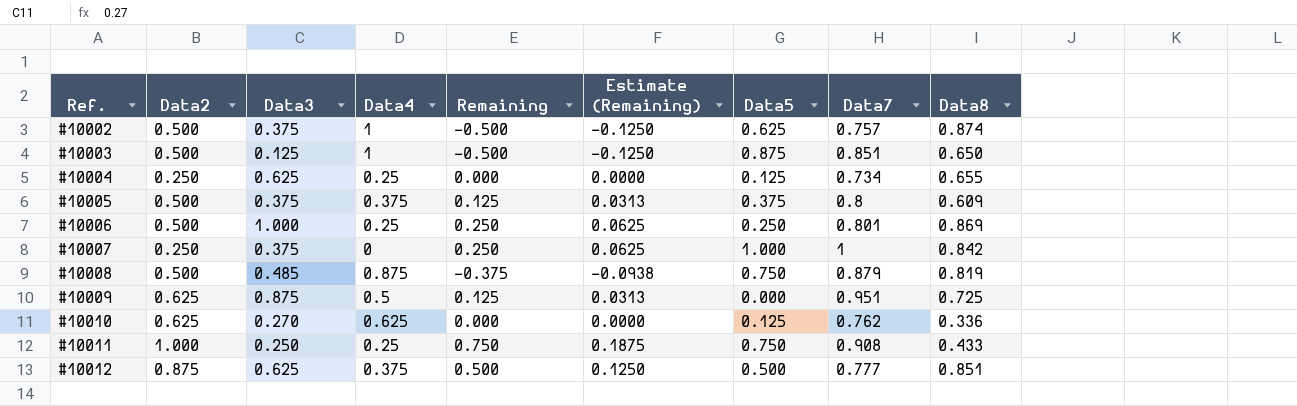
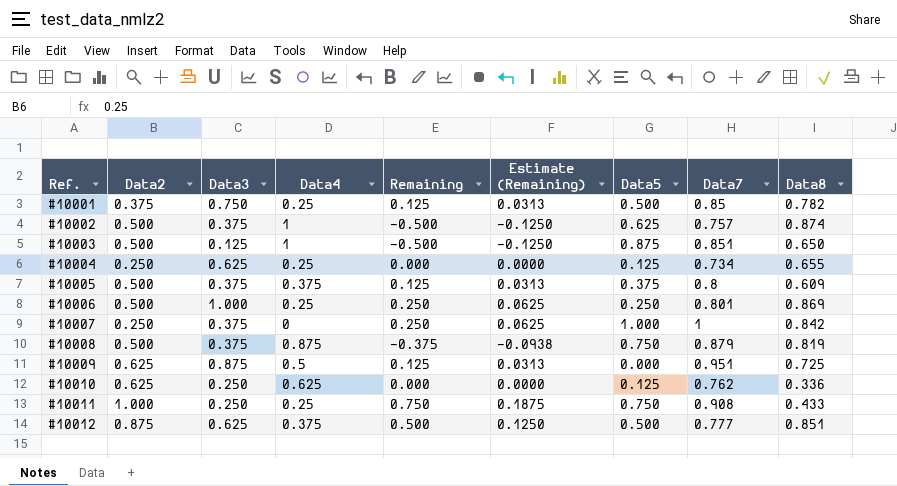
row #10001: none -> 0.375 | 0.750 | 0.25 | 0.125 | 0.0313 | 0.500 | 0.85 | 0.782
#10008 | Data3: 0.485 -> 0.375
#10010 | Data3: 0.270 -> 0.250

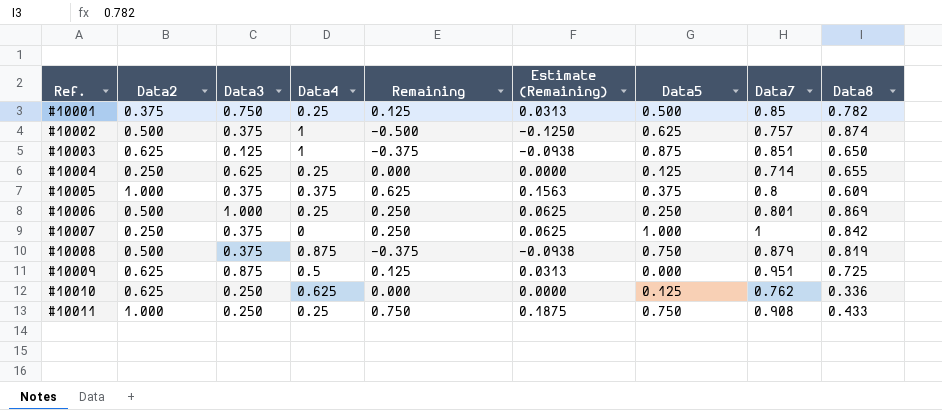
row #10012: 0.875 | 0.625 | 0.375 | 0.500 | 0.1250 | 0.500 | 0.777 | 0.851 -> none
#10003 | Data2: 0.500 -> 0.625
#10003 | Remaining: -0.500 -> -0.375
#10003 | Estimate (Remaining): -0.1250 -> -0.0938
#10004 | Data7: 0.734 -> 0.714
#10005 | Data2: 0.500 -> 1.000
#10005 | Remaining: 0.125 -> 0.625
#10005 | Estimate (Remaining): 0.0313 -> 0.1563

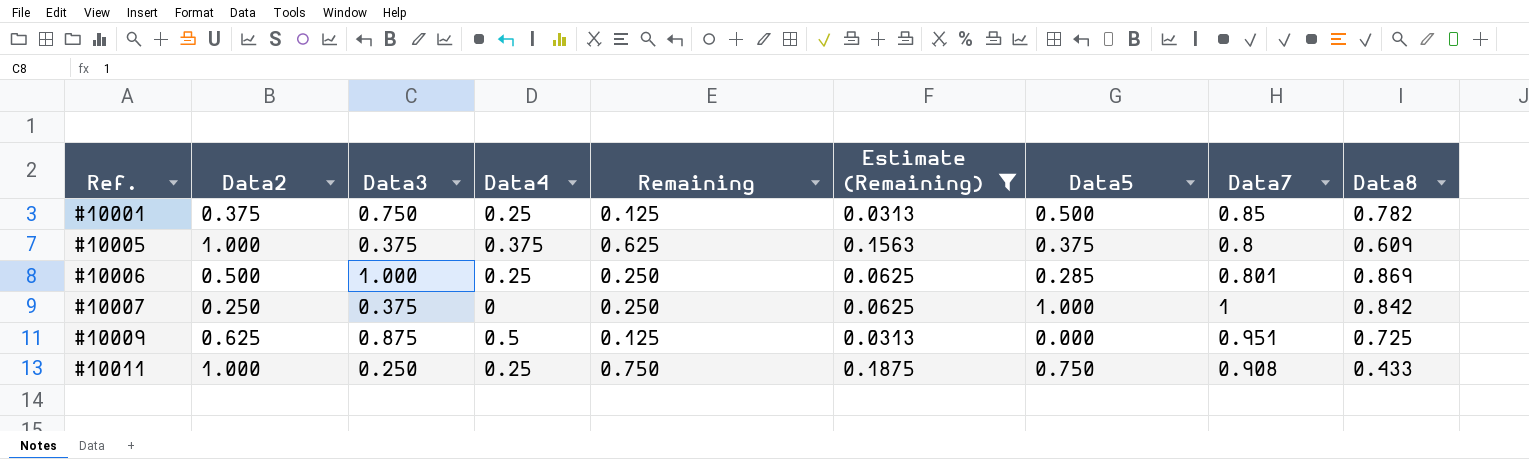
filter: none -> Estimate (Remaining) >= 0.0313
#10006 | Data5: 0.250 -> 0.285

